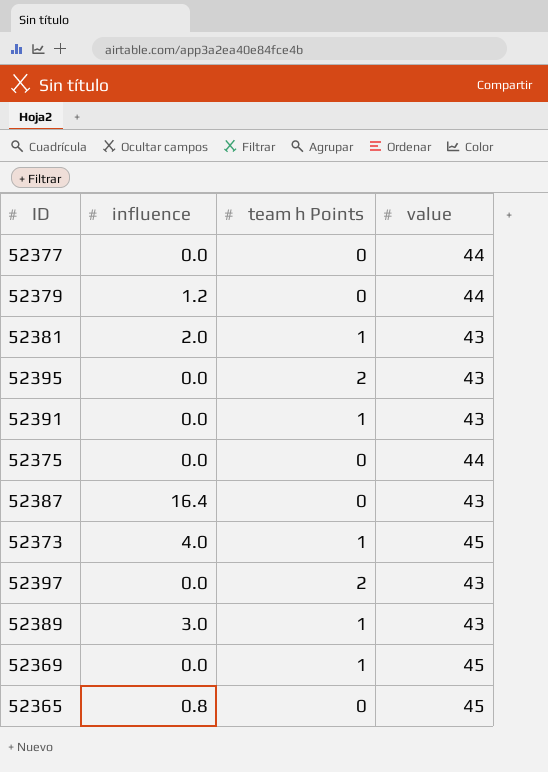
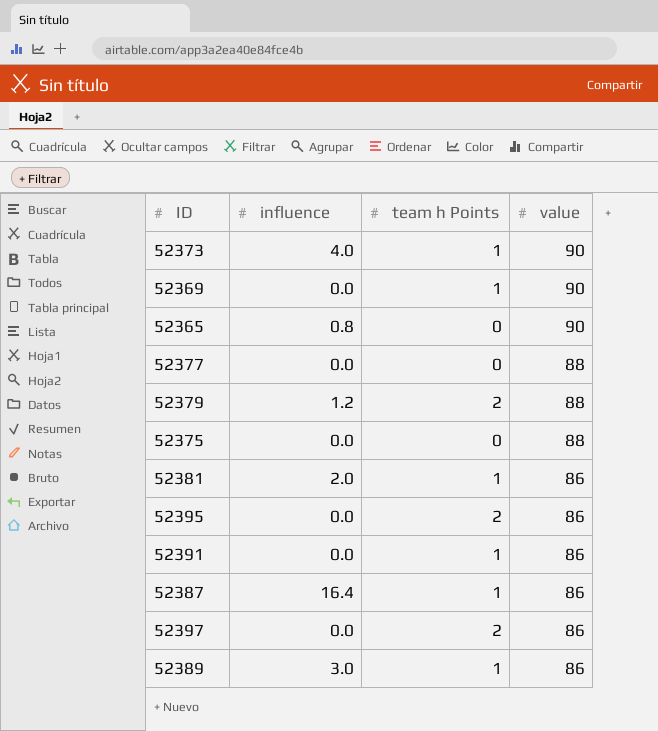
row order: none -> value descending
52373 | value: 45 -> 90
52369 | value: 45 -> 90
52365 | value: 45 -> 90
52377 | value: 44 -> 88
52379 | team h Points: 0 -> 2
52379 | value: 44 -> 88
52375 | value: 44 -> 88
52381 | value: 43 -> 86
52395 | value: 43 -> 86
52391 | value: 43 -> 86
52387 | team h Points: 0 -> 1
52387 | value: 43 -> 86
52397 | value: 43 -> 86
52389 | value: 43 -> 86

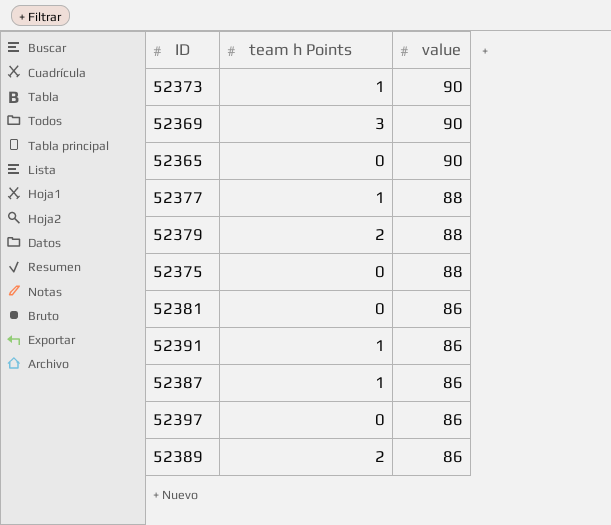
column influence | position: 2 -> none
row 52395: 0.0 | 2 | 86 -> none
52369 | team h Points: 1 -> 3
52377 | team h Points: 0 -> 1
52381 | team h Points: 1 -> 0
52397 | team h Points: 2 -> 0
52389 | team h Points: 1 -> 2

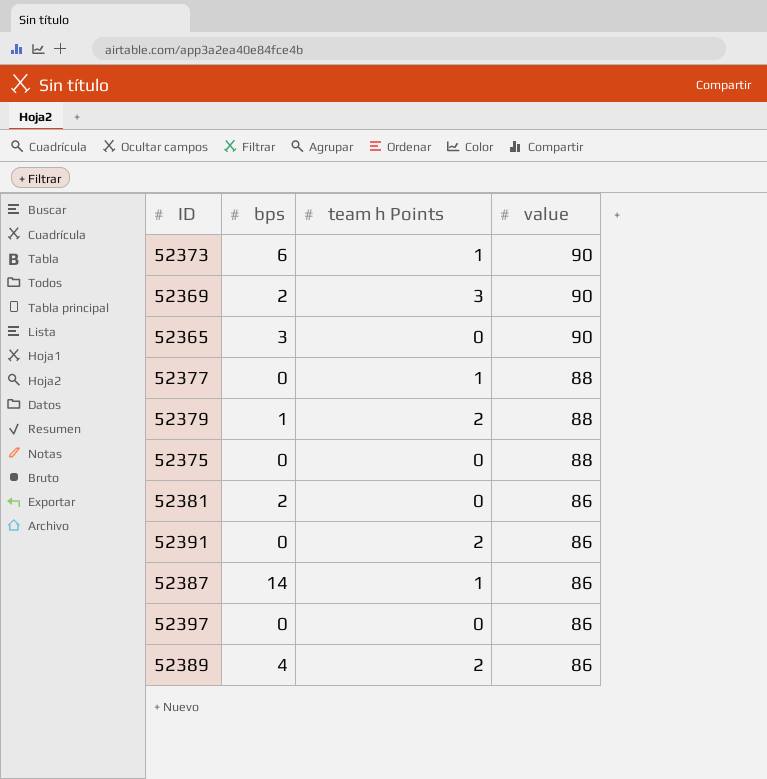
column bps | position: none -> 2
52391 | team h Points: 1 -> 2

